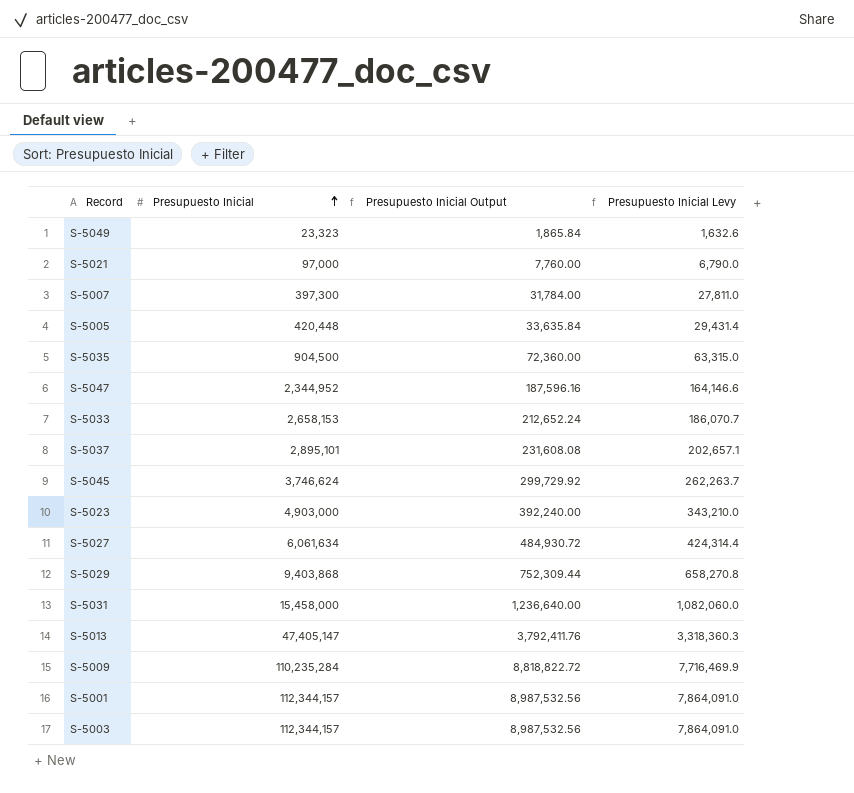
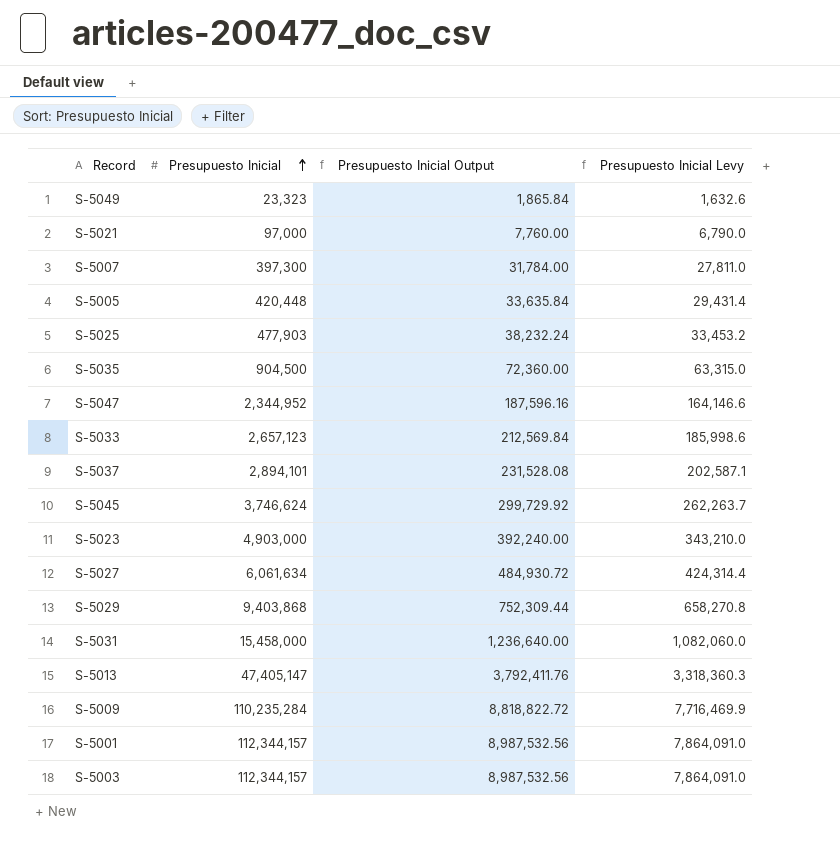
row S-5025: none -> 477,903 | 38,232.24 | 33,453.2
S-5033 | Presupuesto Inicial: 2,658,153 -> 2,657,123
S-5033 | Presupuesto Inicial Output: 212,652.24 -> 212,569.84
S-5033 | Presupuesto Inicial Levy: 186,070.7 -> 185,998.6
S-5037 | Presupuesto Inicial: 2,895,101 -> 2,894,101
S-5037 | Presupuesto Inicial Output: 231,608.08 -> 231,528.08
S-5037 | Presupuesto Inicial Levy: 202,657.1 -> 202,587.1

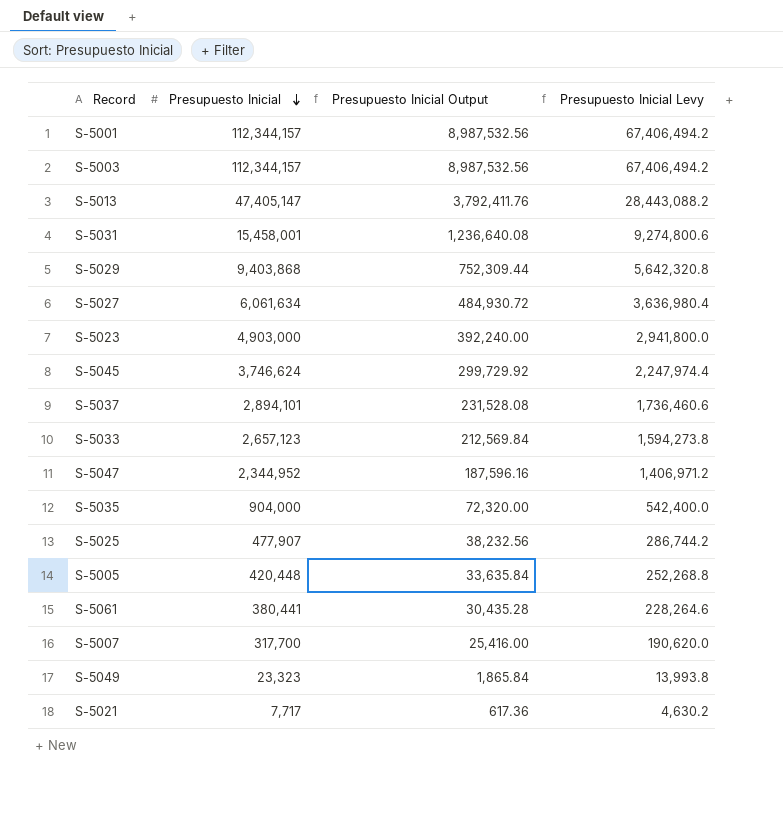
row order: Presupuesto Inicial ascending -> Presupuesto Inicial descending
column Presupuesto Inicial Levy | formula: [Presupuesto Inicial] * 0.07 -> [Presupuesto Inicial] * 0.6
row S-5009: 110,235,284 | 8,818,822.72 | 7,716,469.9 -> none
S-5031 | Presupuesto Inicial: 15,458,000 -> 15,458,001
S-5031 | Presupuesto Inicial Output: 1,236,640.00 -> 1,236,640.08
S-5035 | Presupuesto Inicial: 904,500 -> 904,000
S-5035 | Presupuesto Inicial Output: 72,360.00 -> 72,320.00
S-5025 | Presupuesto Inicial: 477,903 -> 477,907
S-5025 | Presupuesto Inicial Output: 38,232.24 -> 38,232.56
row S-5061: none -> 380,441 | 30,435.28 | 228,264.6
S-5007 | Presupuesto Inicial: 397,300 -> 317,700
S-5007 | Presupuesto Inicial Output: 31,784.00 -> 25,416.00
S-5021 | Presupuesto Inicial: 97,000 -> 7,717
S-5021 | Presupuesto Inicial Output: 7,760.00 -> 617.36

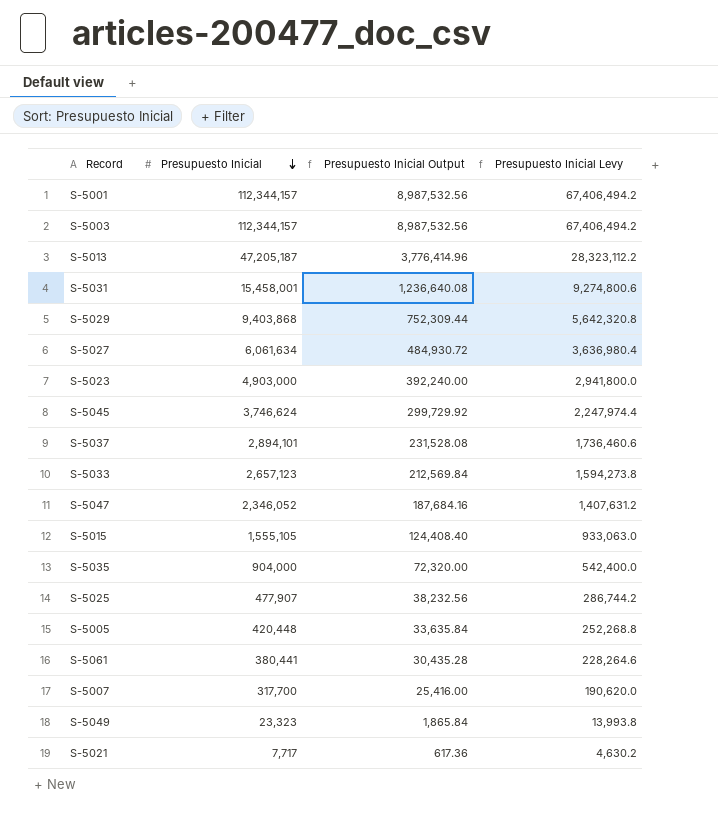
S-5013 | Presupuesto Inicial: 47,405,147 -> 47,205,187
S-5013 | Presupuesto Inicial Output: 3,792,411.76 -> 3,776,414.96
S-5013 | Presupuesto Inicial Levy: 28,443,088.2 -> 28,323,112.2
S-5047 | Presupuesto Inicial: 2,344,952 -> 2,346,052
S-5047 | Presupuesto Inicial Output: 187,596.16 -> 187,684.16
S-5047 | Presupuesto Inicial Levy: 1,406,971.2 -> 1,407,631.2
row S-5015: none -> 1,555,105 | 124,408.40 | 933,063.0

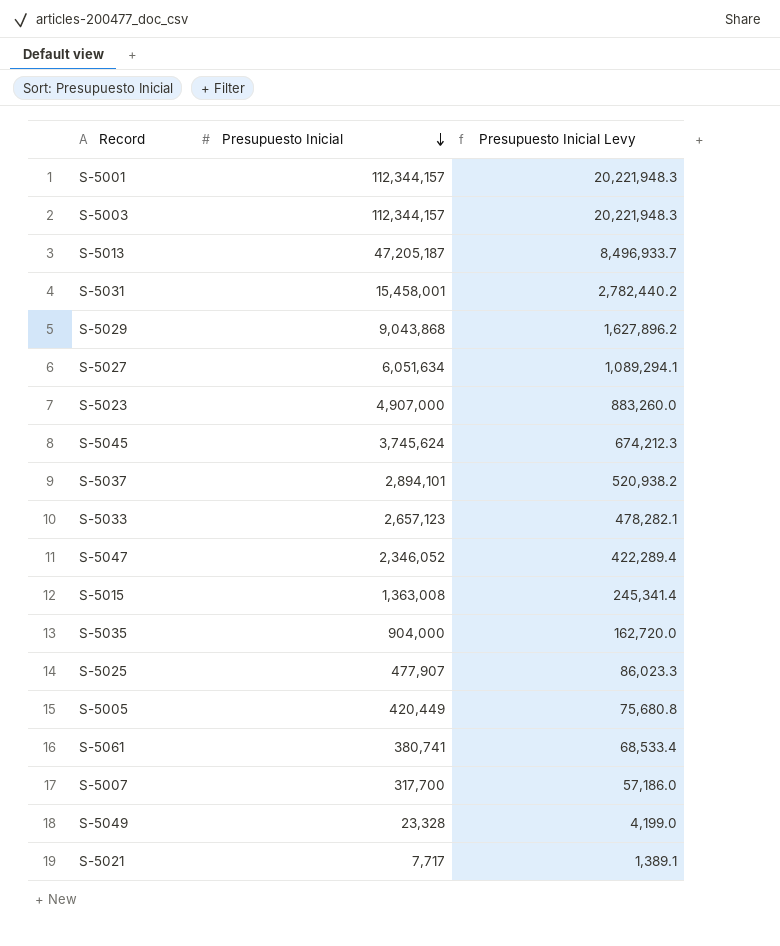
column Presupuesto Inicial Output | formula: [Presupuesto Inicial] * 0.08 -> none
column Presupuesto Inicial Levy | formula: [Presupuesto Inicial] * 0.6 -> [Presupuesto Inicial] * 0.18
S-5029 | Presupuesto Inicial: 9,403,868 -> 9,043,868
S-5027 | Presupuesto Inicial: 6,061,634 -> 6,051,634
S-5023 | Presupuesto Inicial: 4,903,000 -> 4,907,000
S-5045 | Presupuesto Inicial: 3,746,624 -> 3,745,624
S-5015 | Presupuesto Inicial: 1,555,105 -> 1,363,008
S-5005 | Presupuesto Inicial: 420,448 -> 420,449
S-5061 | Presupuesto Inicial: 380,441 -> 380,741
S-5049 | Presupuesto Inicial: 23,323 -> 23,328

